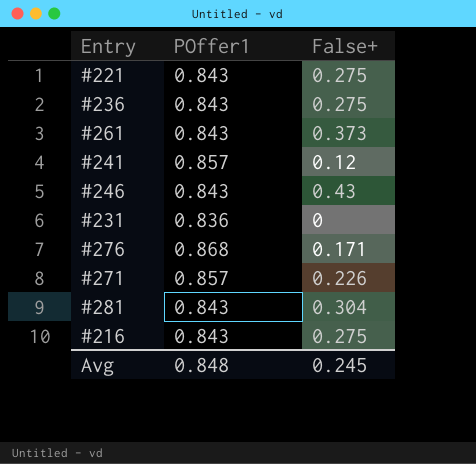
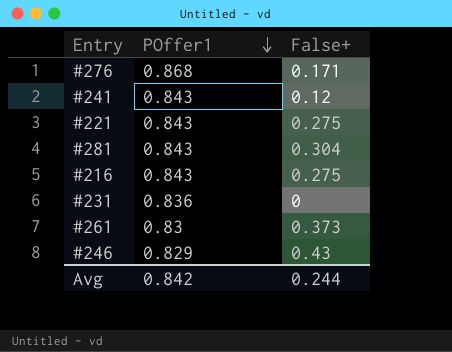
row order: none -> POffer1 descending
row #236: 0.843 | 0.275 -> none
row #271: 0.857 | 0.226 -> none
#241 | POffer1: 0.857 -> 0.843
#261 | POffer1: 0.843 -> 0.83
#246 | POffer1: 0.843 -> 0.829
Avg | POffer1: 0.848 -> 0.842
Avg | False+: 0.245 -> 0.244

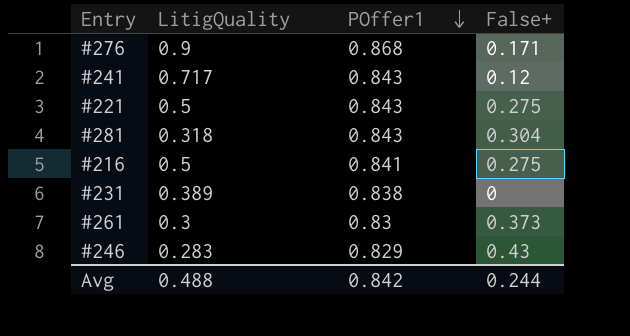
column LitigQuality | position: none -> 2
#216 | POffer1: 0.843 -> 0.841
#231 | POffer1: 0.836 -> 0.838

